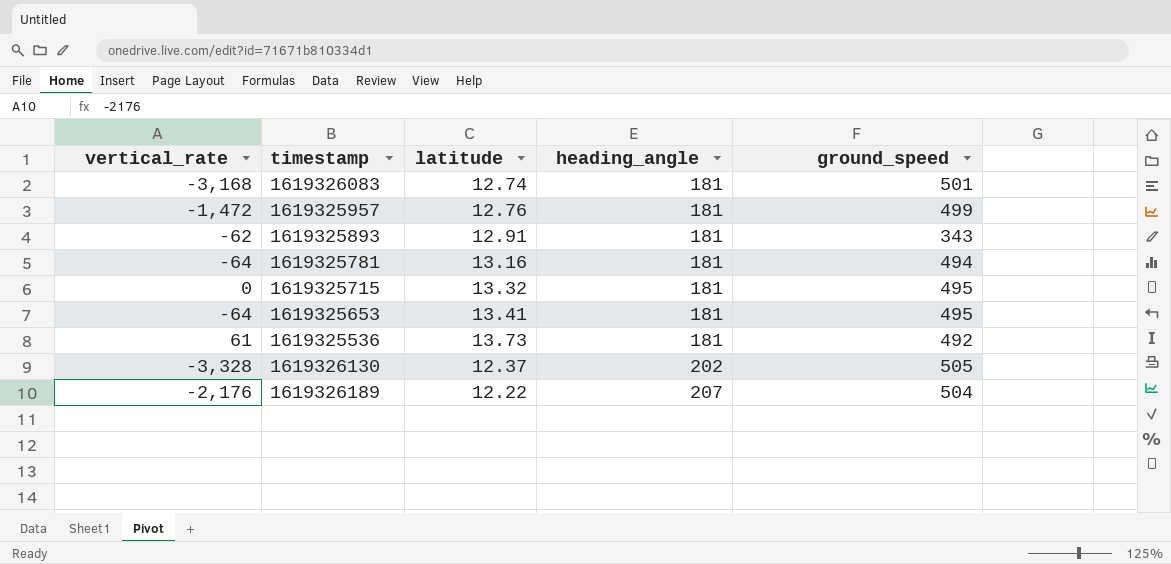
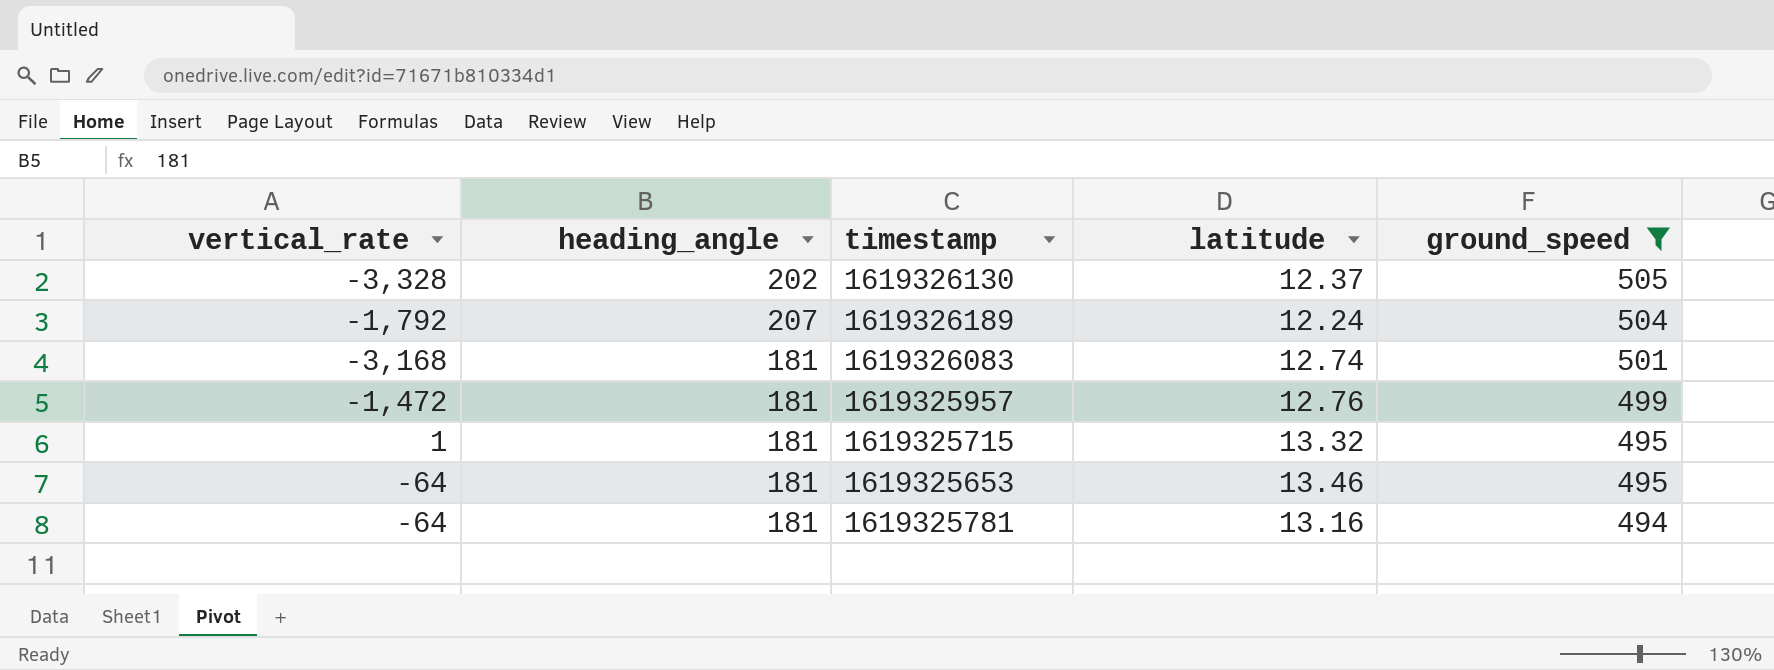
filter: none -> ground_speed >= 494
row order: heading_angle ascending -> ground_speed descending
column heading_angle | position: 4 -> 2
1619326189 | vertical_rate: -2,176 -> -1,792
1619326189 | latitude: 12.22 -> 12.24
1619325715 | vertical_rate: 0 -> 1
1619325653 | latitude: 13.41 -> 13.46

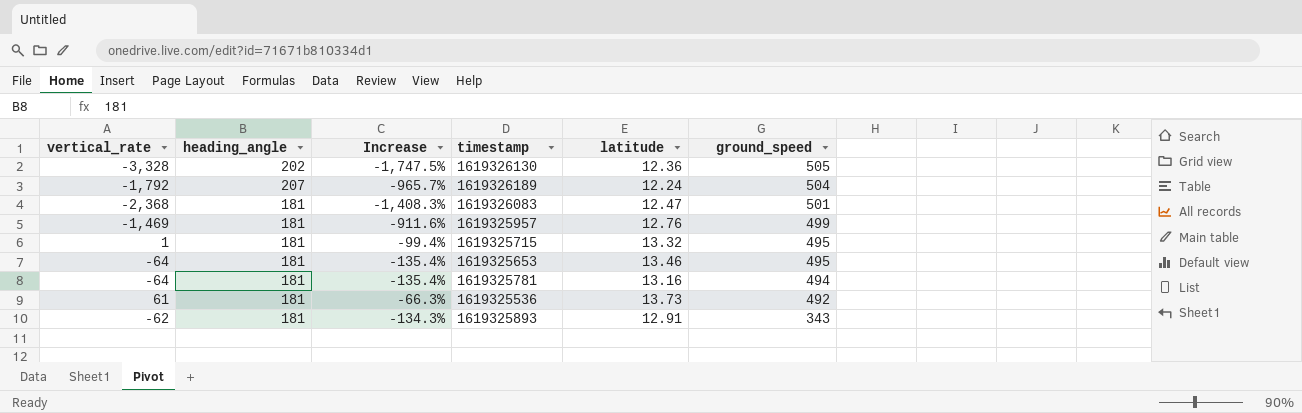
filter: ground_speed >= 494 -> none
column Increase | formula: none -> ([vertical_rate] - [heading_angle]) / [heading_angle]
1619326130 | latitude: 12.37 -> 12.36
1619326083 | vertical_rate: -3,168 -> -2,368
1619326083 | latitude: 12.74 -> 12.47
1619325957 | vertical_rate: -1,472 -> -1,469

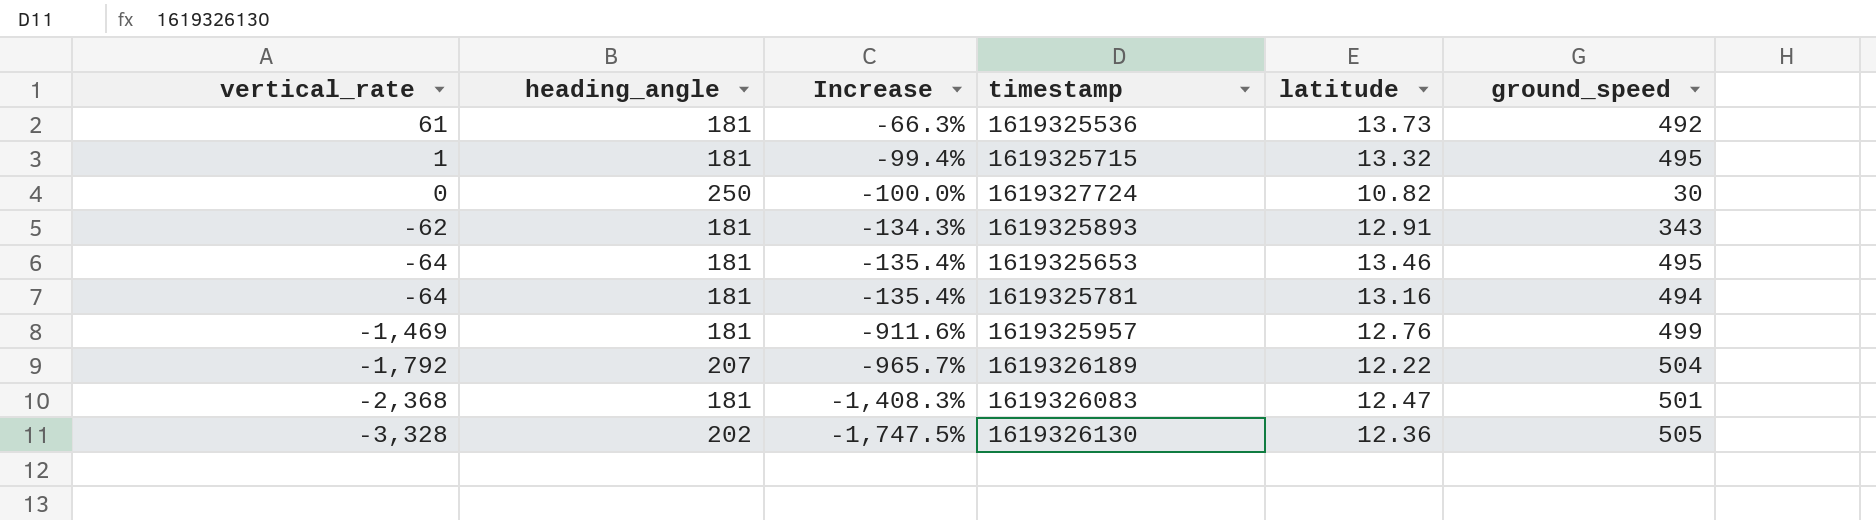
row order: ground_speed descending -> vertical_rate descending
row 1619327724: none -> 0 | 250 | -100.0% | 10.82 | 30
1619326189 | latitude: 12.24 -> 12.22

